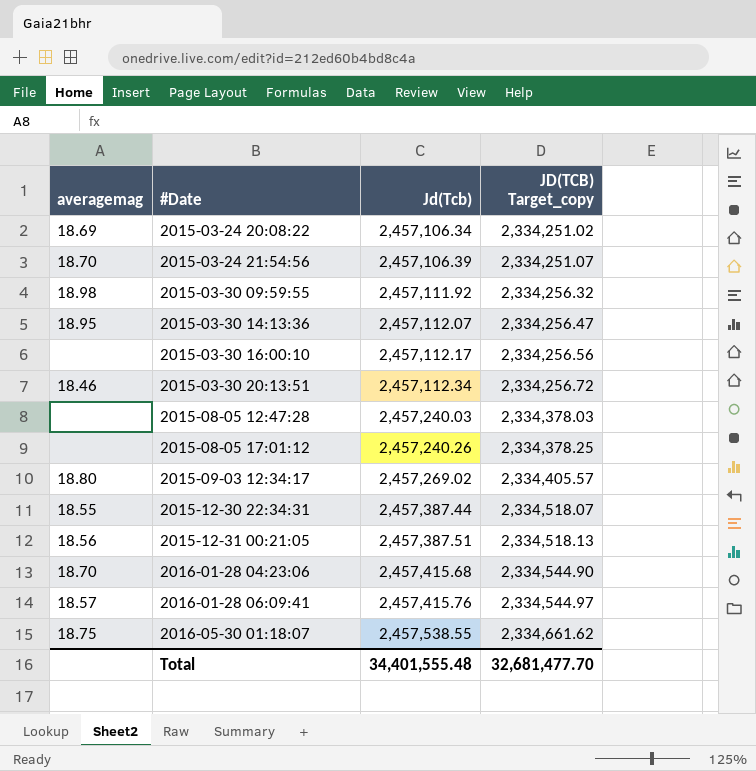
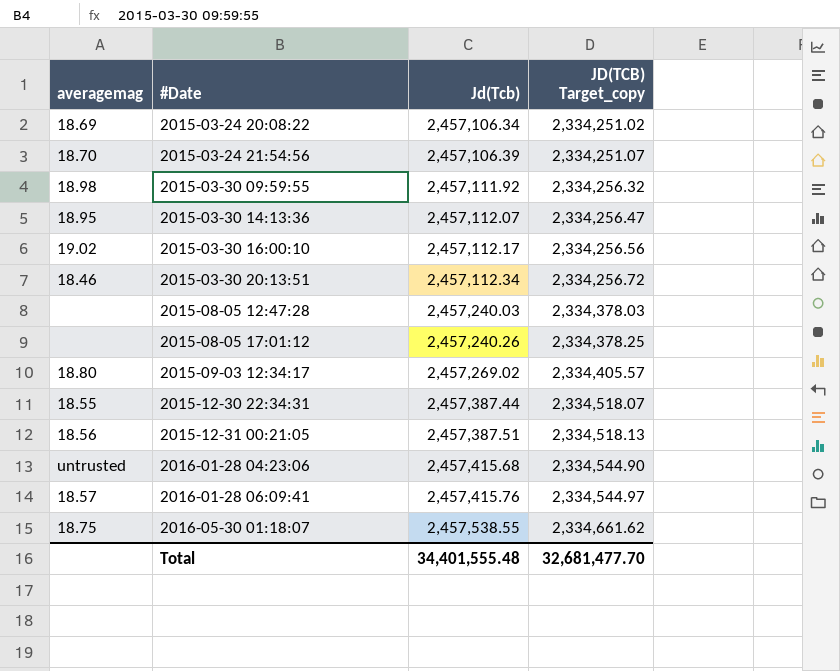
2015-03-30 16:00:10 | averagemag: none -> 19.02
2016-01-28 04:23:06 | averagemag: 18.70 -> untrusted

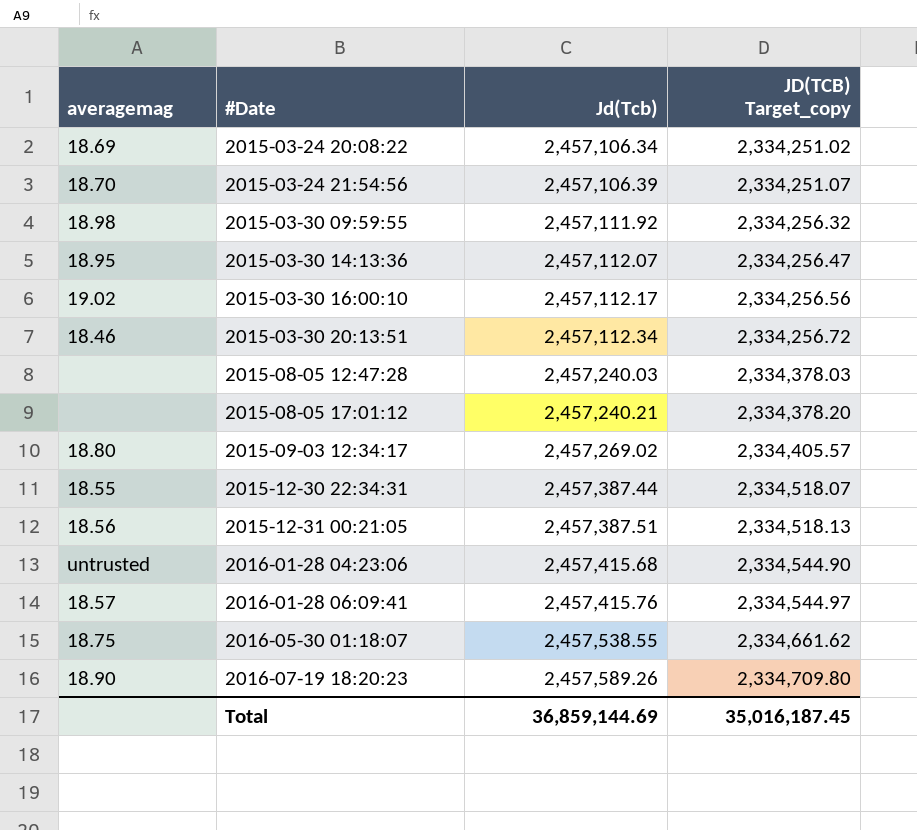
2015-08-05 17:01:12 | Jd(Tcb): 2,457,240.26 -> 2,457,240.21
2015-08-05 17:01:12 | JD(TCB) Target_copy: 2,334,378.25 -> 2,334,378.20
row 2016-07-19 18:20:23: none -> 18.90 | 2,457,589.26 | 2,334,709.80
Total | Jd(Tcb): 34,401,555.48 -> 36,859,144.69
Total | JD(TCB) Target_copy: 32,681,477.70 -> 35,016,187.45

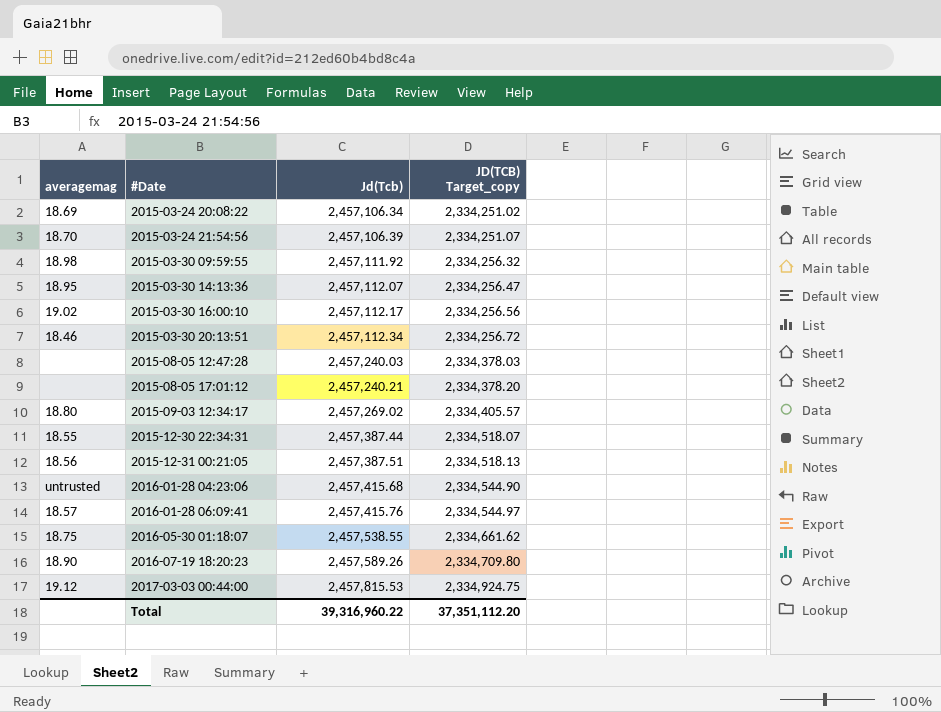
row 2017-03-03 00:44:00: none -> 19.12 | 2,457,815.53 | 2,334,924.75
Total | Jd(Tcb): 36,859,144.69 -> 39,316,960.22
Total | JD(TCB) Target_copy: 35,016,187.45 -> 37,351,112.20

